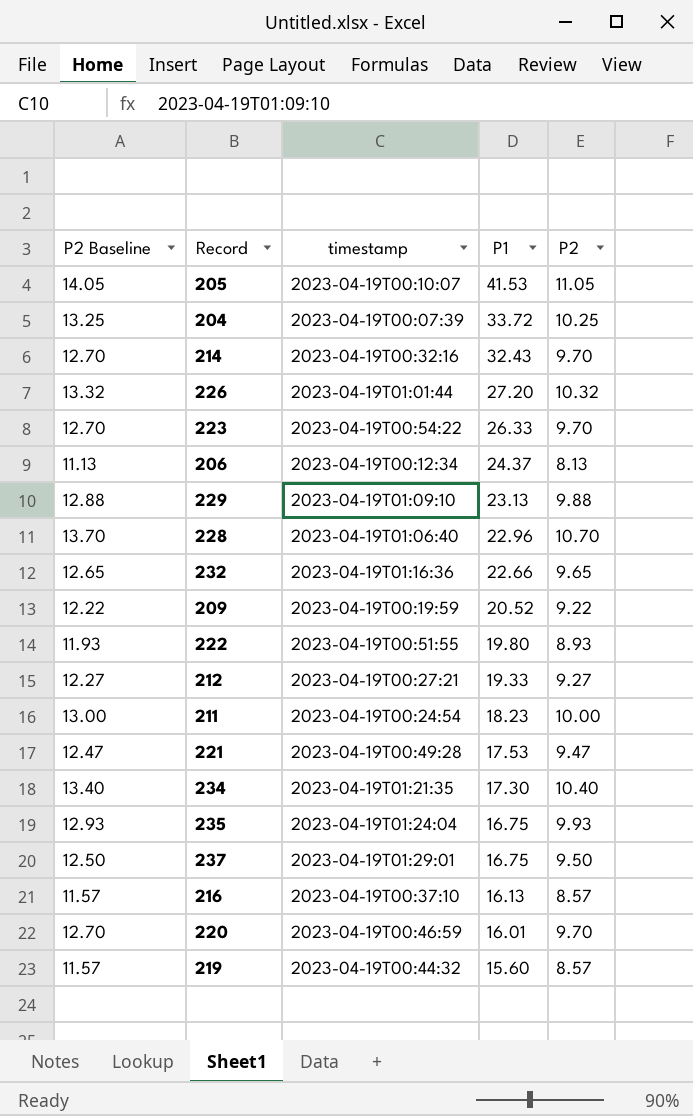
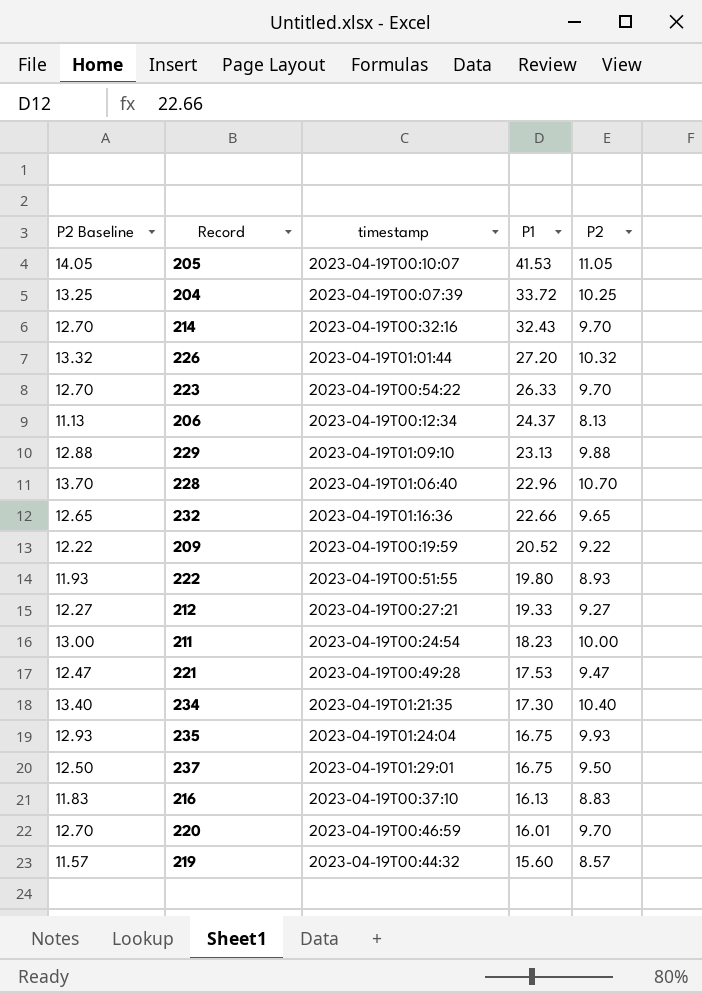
216 | P2 Baseline: 11.57 -> 11.83
216 | P2: 8.57 -> 8.83

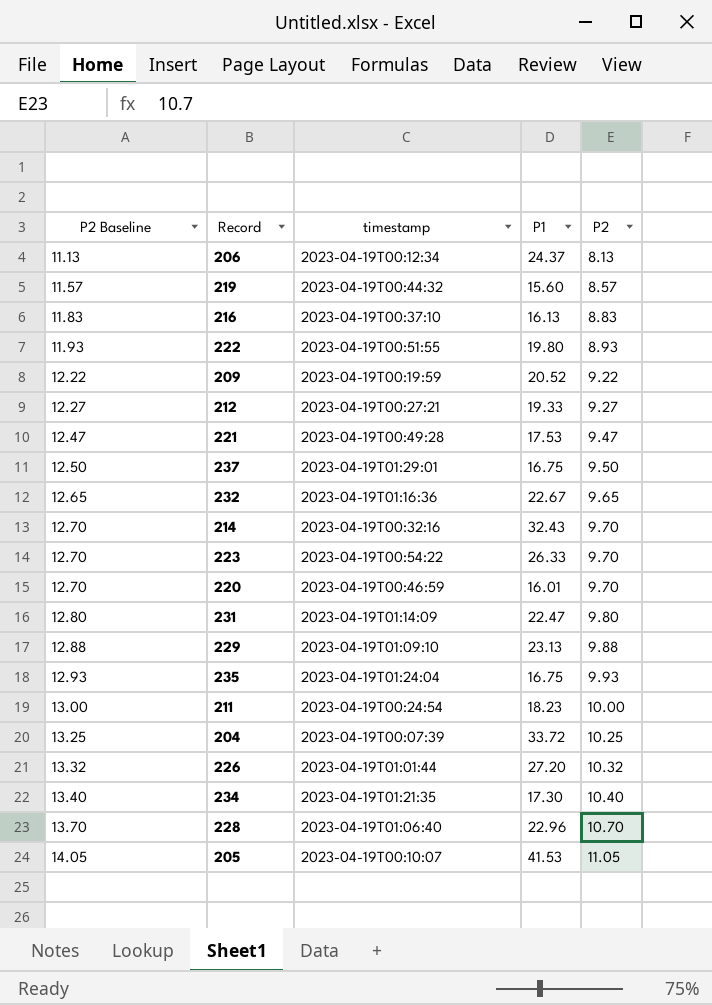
row order: P1 descending -> P2 Baseline ascending
232 | P1: 22.66 -> 22.67
row 231: none -> 12.80 | 2023-04-19T01:14:09 | 22.47 | 9.80

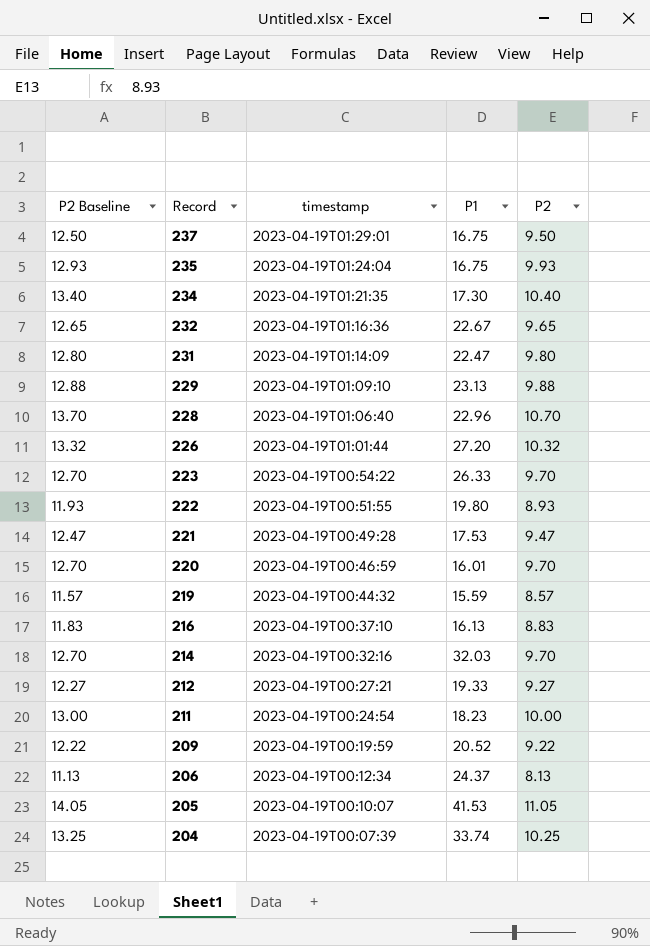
row order: P2 Baseline ascending -> Record descending
219 | P1: 15.60 -> 15.59
214 | P1: 32.43 -> 32.03
204 | P1: 33.72 -> 33.74

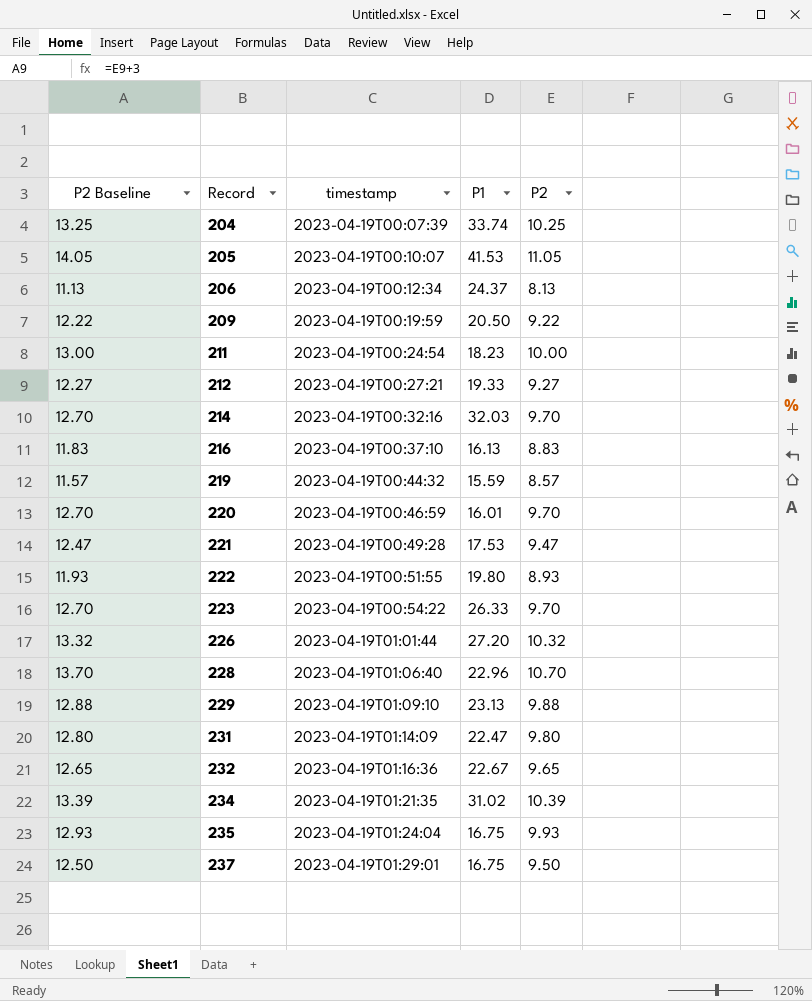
row order: Record descending -> Record ascending
209 | P1: 20.52 -> 20.50
234 | P2 Baseline: 13.40 -> 13.39
234 | P1: 17.30 -> 31.02
234 | P2: 10.40 -> 10.39

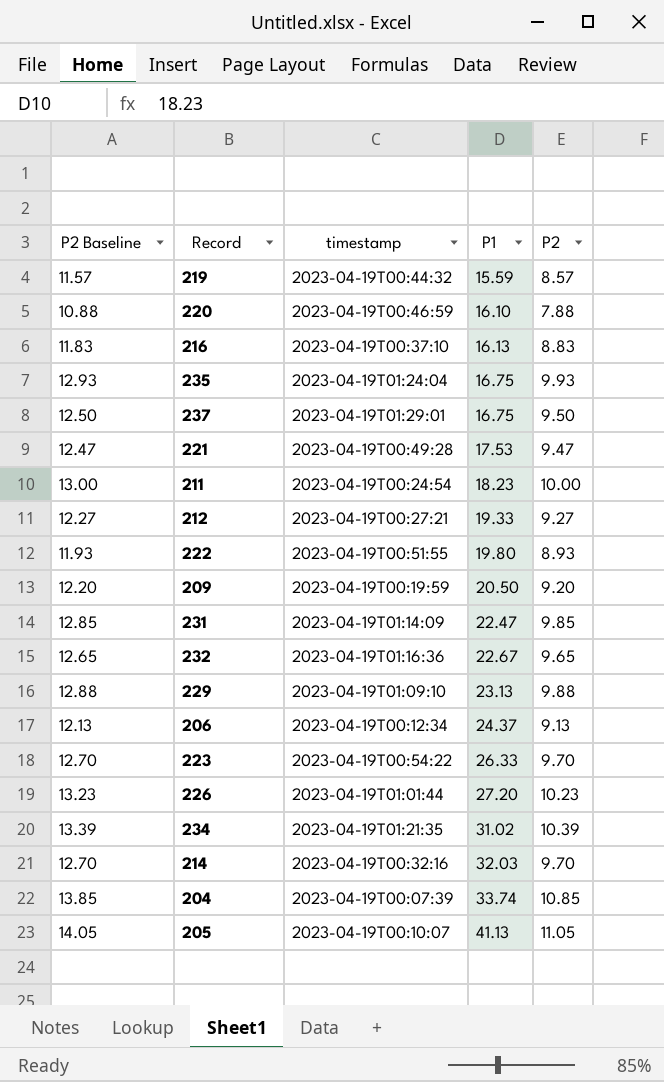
row order: Record ascending -> P1 ascending
row 228: 13.70 | 2023-04-19T01:06:40 | 22.96 | 10.70 -> none
220 | P2 Baseline: 12.70 -> 10.88
220 | P1: 16.01 -> 16.10
220 | P2: 9.70 -> 7.88
209 | P2 Baseline: 12.22 -> 12.20
209 | P2: 9.22 -> 9.20
231 | P2 Baseline: 12.80 -> 12.85
231 | P2: 9.80 -> 9.85
206 | P2 Baseline: 11.13 -> 12.13
206 | P2: 8.13 -> 9.13
226 | P2 Baseline: 13.32 -> 13.23
226 | P2: 10.32 -> 10.23
204 | P2 Baseline: 13.25 -> 13.85
204 | P2: 10.25 -> 10.85
205 | P1: 41.53 -> 41.13

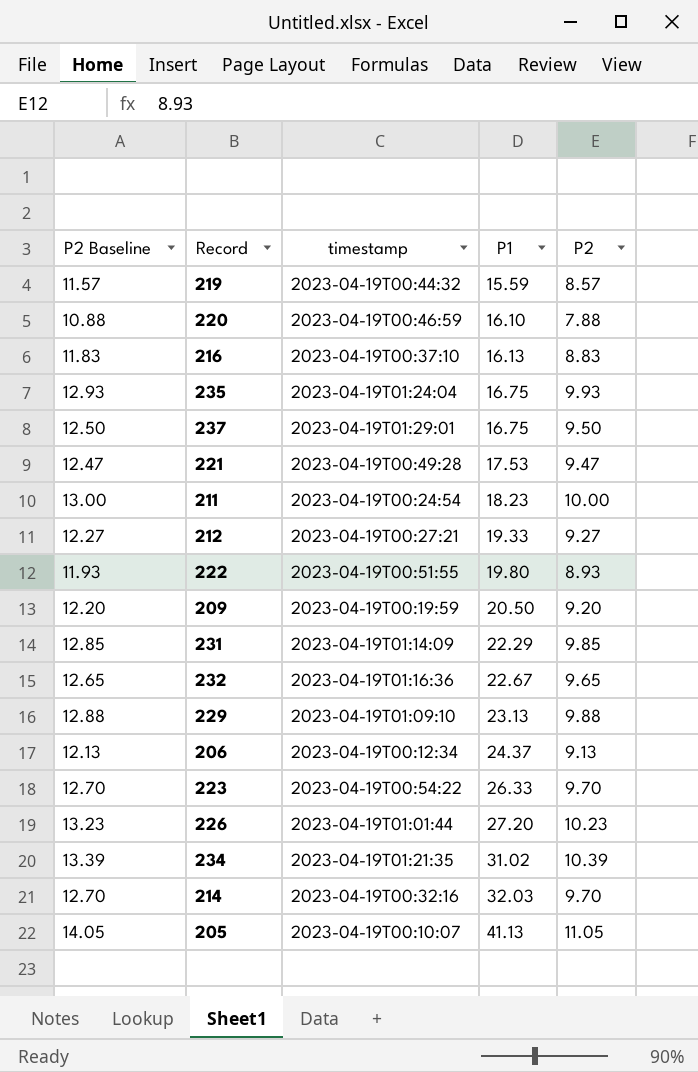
row 204: 13.85 | 2023-04-19T00:07:39 | 33.74 | 10.85 -> none
231 | P1: 22.47 -> 22.29

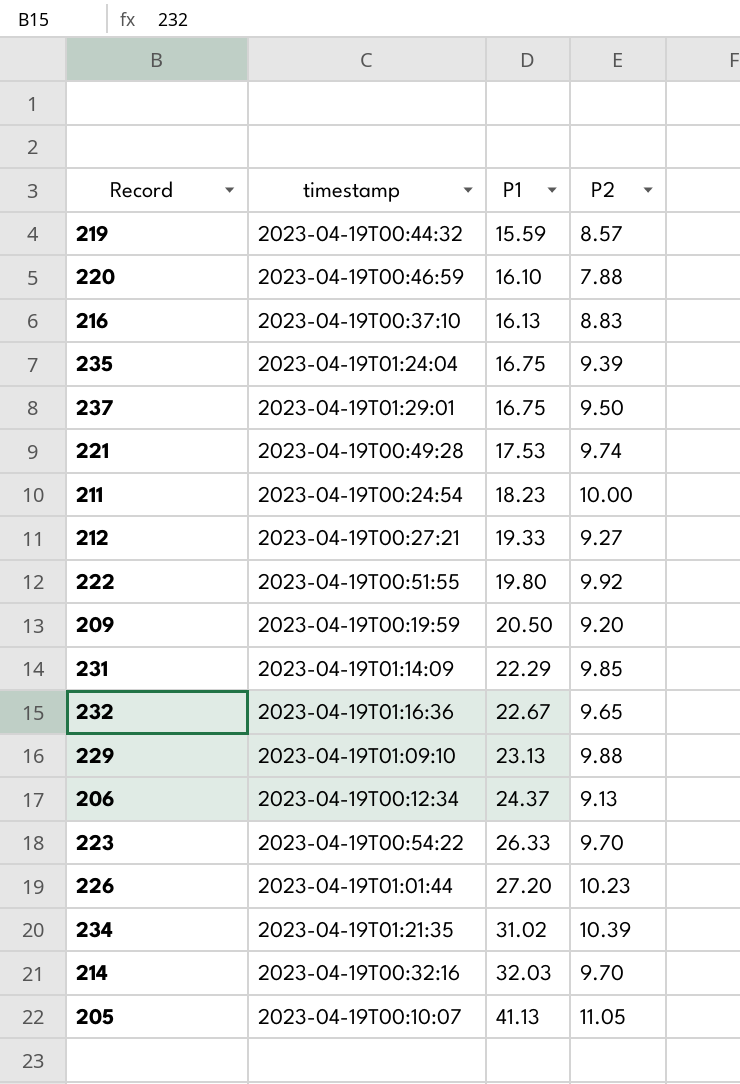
column P2 Baseline | formula: [P2] + 3 -> none
235 | P2: 9.93 -> 9.39
221 | P2: 9.47 -> 9.74
222 | P2: 8.93 -> 9.92

